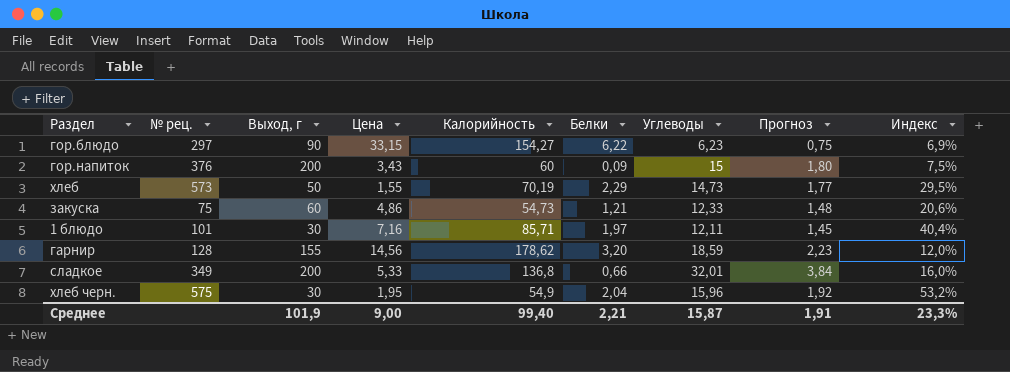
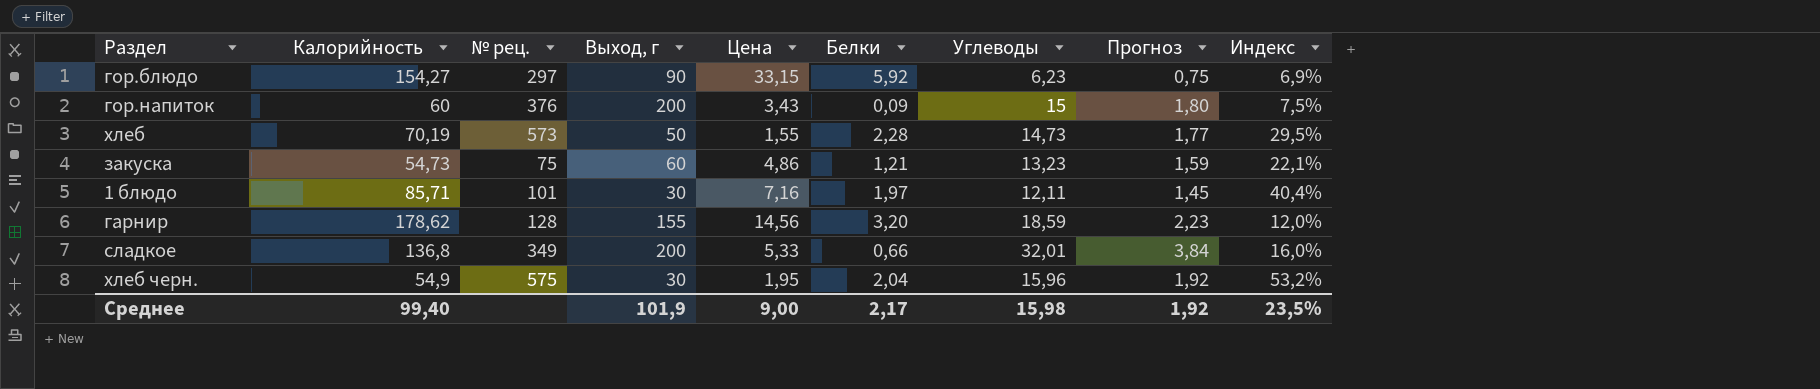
column Калорийность | position: 5 -> 2
гор.блюдо | Белки: 6,22 -> 5,92
хлеб | Белки: 2,29 -> 2,28
закуска | Углеводы: 12,33 -> 13,23
закуска | Прогноз: 1,48 -> 1,59
закуска | Индекс: 20,6% -> 22,1%
Среднее | Белки: 2,21 -> 2,17
Среднее | Углеводы: 15,87 -> 15,98
Среднее | Прогноз: 1,91 -> 1,92
Среднее | Индекс: 23,3% -> 23,5%

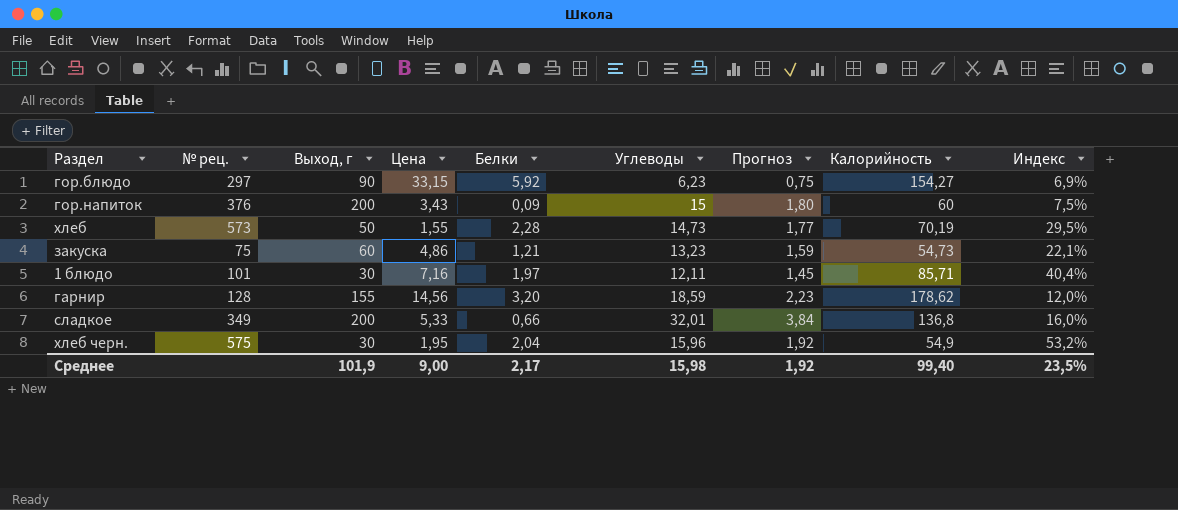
column Калорийность | position: 2 -> 8

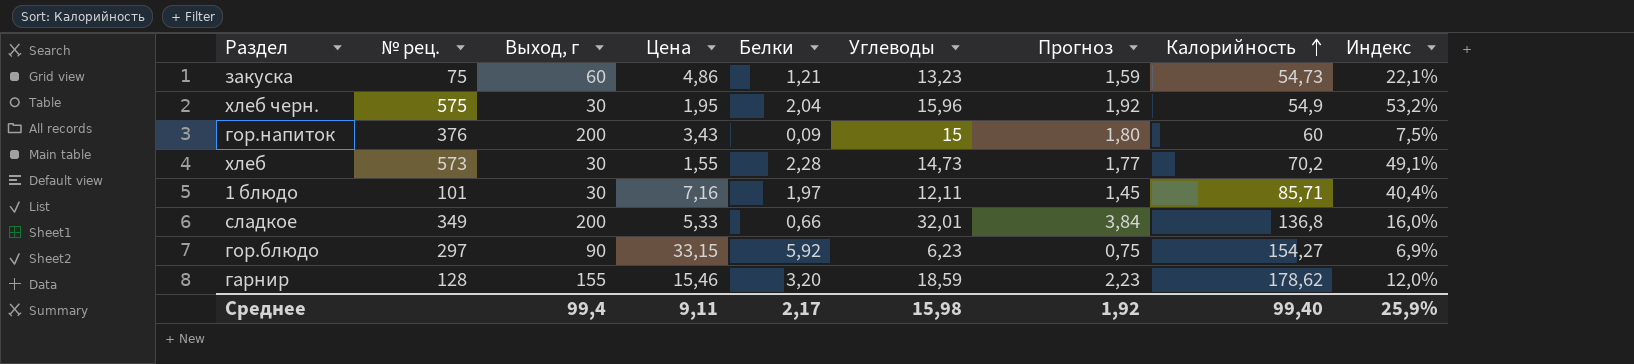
row order: none -> Калорийность ascending
хлеб | Выход, г: 50 -> 30
хлеб | Калорийность: 70,19 -> 70,2
хлеб | Индекс: 29,5% -> 49,1%
гарнир | Цена: 14,56 -> 15,46
Среднее | Выход, г: 101,9 -> 99,4
Среднее | Цена: 9,00 -> 9,11
Среднее | Индекс: 23,5% -> 25,9%

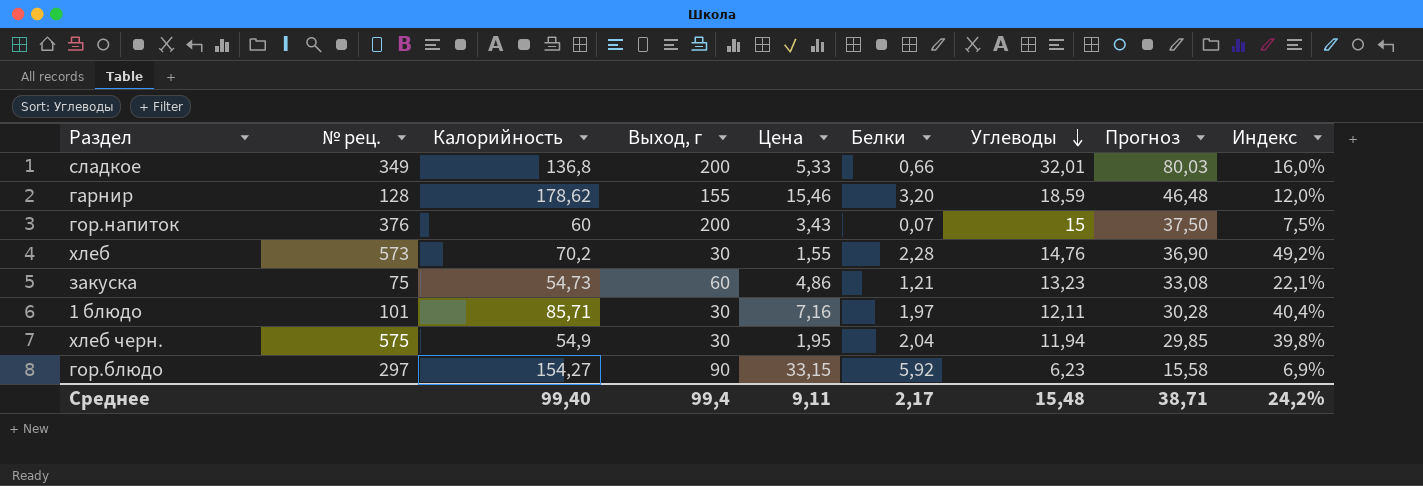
row order: Калорийность ascending -> Углеводы descending
column Калорийность | position: 8 -> 3
column Прогноз | formula: [Углеводы] * 0,12 -> [Углеводы] * 2,5
гор.напиток | Белки: 0,09 -> 0,07
хлеб | Углеводы: 14,73 -> 14,76
хлеб | Индекс: 49,1% -> 49,2%
хлеб черн. | Углеводы: 15,96 -> 11,94
хлеб черн. | Индекс: 53,2% -> 39,8%
Среднее | Углеводы: 15,98 -> 15,48
Среднее | Прогноз: 1,92 -> 38,71
Среднее | Индекс: 25,9% -> 24,2%

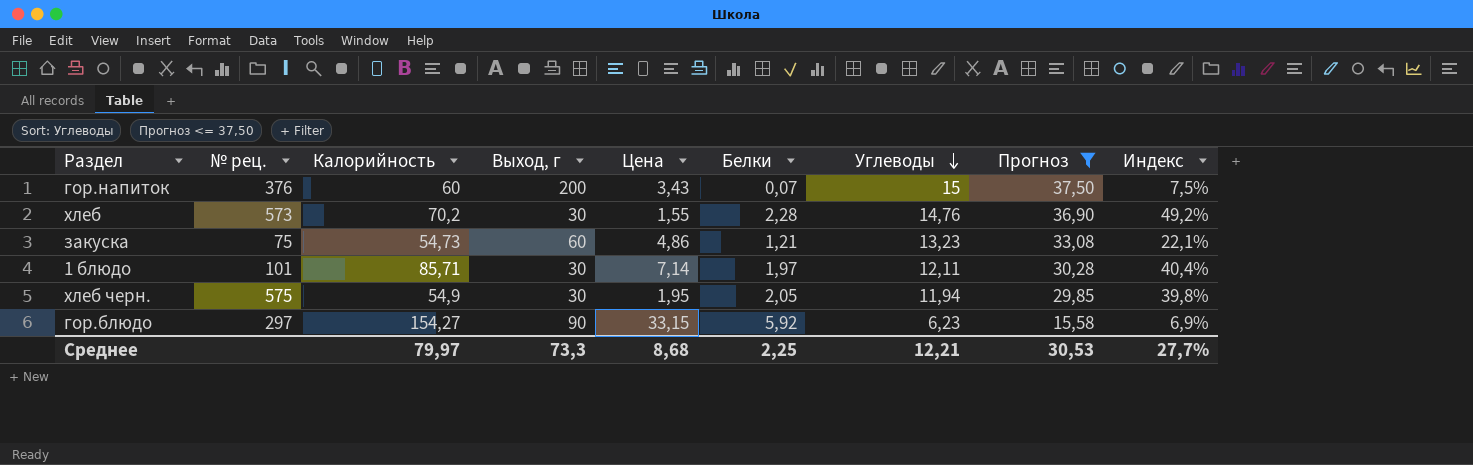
filter: none -> Прогноз <= 37,50
1 блюдо | Цена: 7,16 -> 7,14
хлеб черн. | Белки: 2,04 -> 2,05
Среднее | Калорийность: 99,40 -> 79,97
Среднее | Выход, г: 99,4 -> 73,3
Среднее | Цена: 9,11 -> 8,68
Среднее | Белки: 2,17 -> 2,25
Среднее | Углеводы: 15,48 -> 12,21
Среднее | Прогноз: 38,71 -> 30,53
Среднее | Индекс: 24,2% -> 27,7%

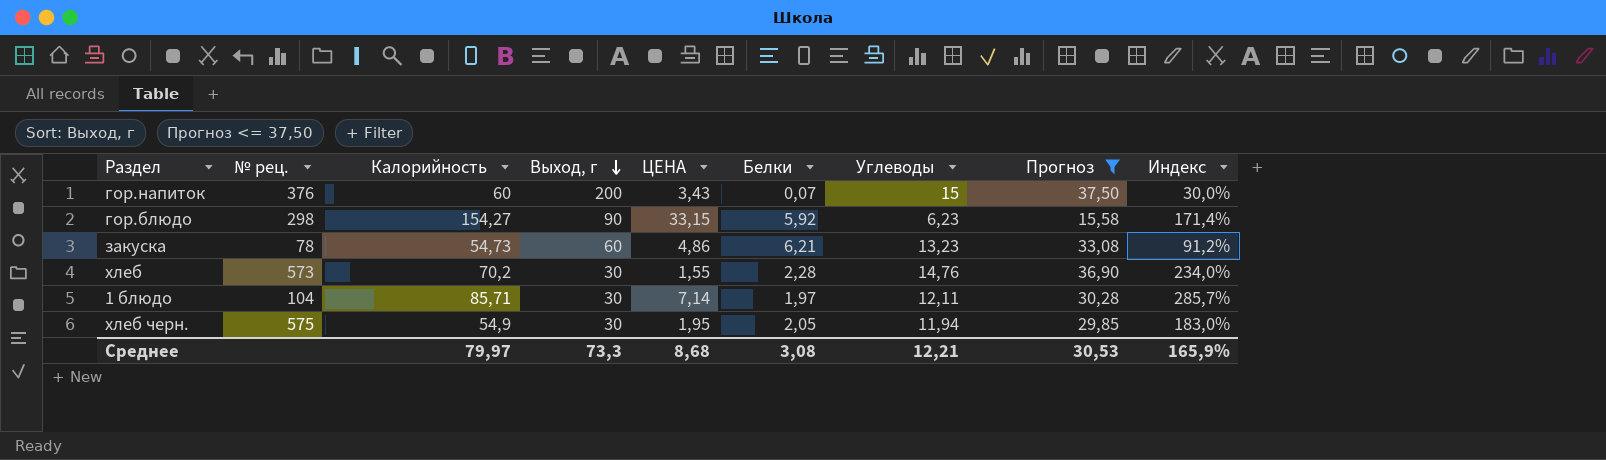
row order: Углеводы descending -> Выход, г descending
column name: Цена -> ЦЕНА
column Индекс | formula: [Углеводы] / [Выход, г] -> [Калорийность] / [Выход, г]
гор.блюдо | № рец.: 297 -> 298
закуска | № рец.: 75 -> 78
закуска | Белки: 1,21 -> 6,21
1 блюдо | № рец.: 101 -> 104
Среднее | Белки: 2,25 -> 3,08
Среднее | Индекс: 27,7% -> 165,9%

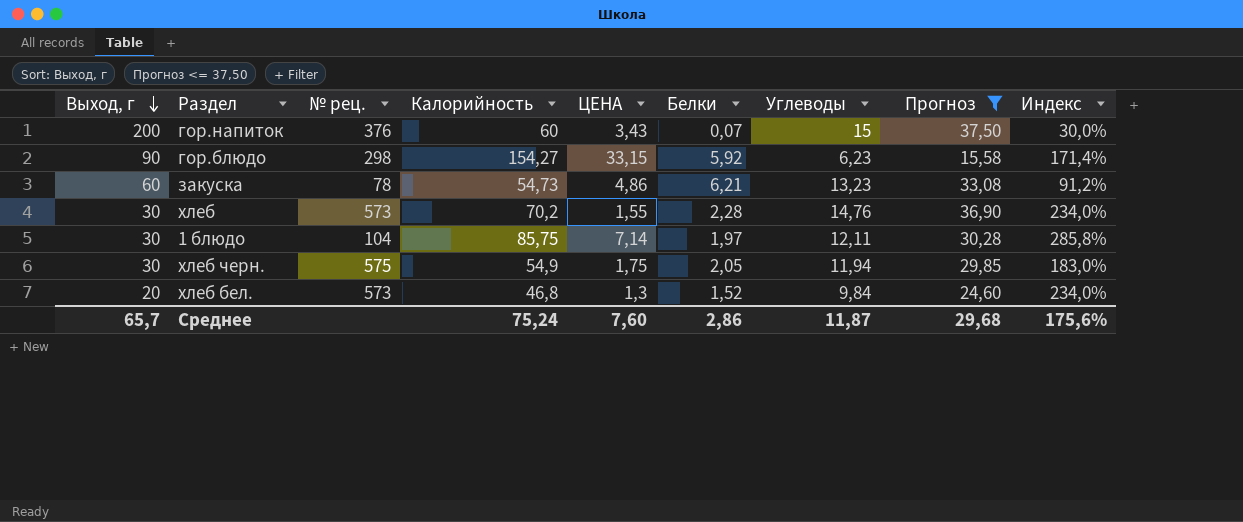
column Выход, г | position: 4 -> 1
1 блюдо | Калорийность: 85,71 -> 85,75
1 блюдо | Индекс: 285,7% -> 285,8%
хлеб черн. | ЦЕНА: 1,95 -> 1,75
row хлеб бел.: none -> 20 | 573 | 46,8 | 1,3 | 1,52 | 9,84 | 24,60 | 234,0%
Среднее | Выход, г: 73,3 -> 65,7
Среднее | Калорийность: 79,97 -> 75,24
Среднее | ЦЕНА: 8,68 -> 7,60
Среднее | Белки: 3,08 -> 2,86
Среднее | Углеводы: 12,21 -> 11,87
Среднее | Прогноз: 30,53 -> 29,68
Среднее | Индекс: 165,9% -> 175,6%

